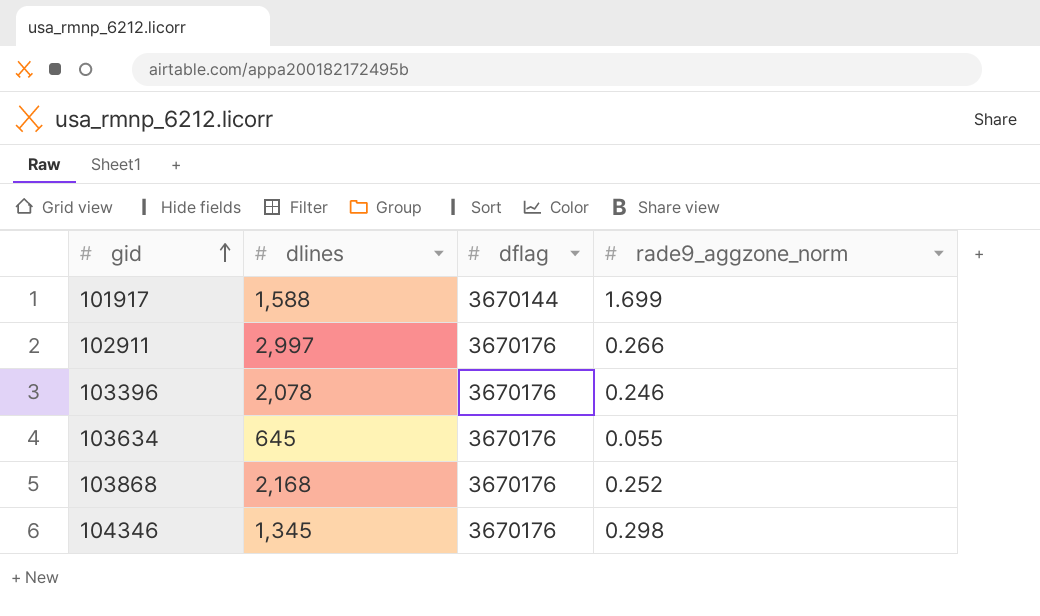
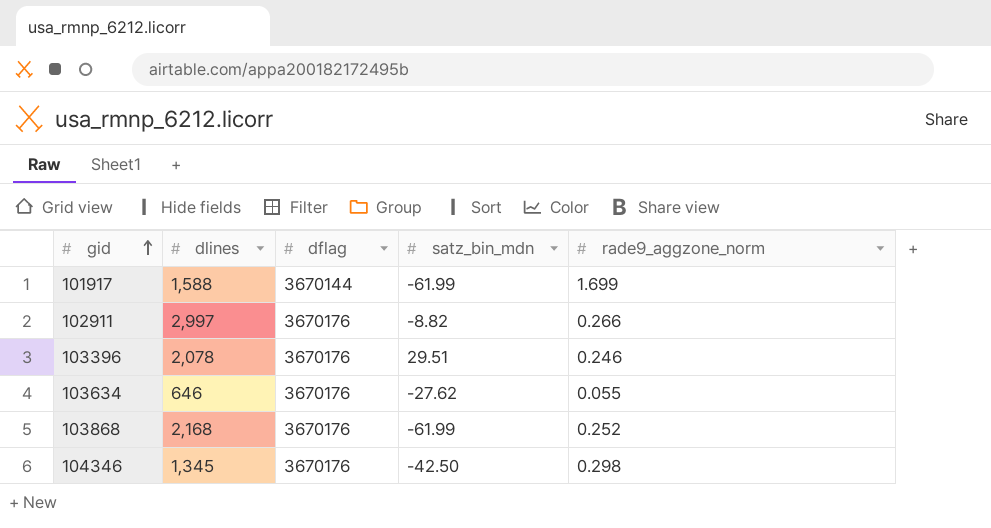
column satz_bin_mdn | position: none -> 4
103634 | dlines: 645 -> 646

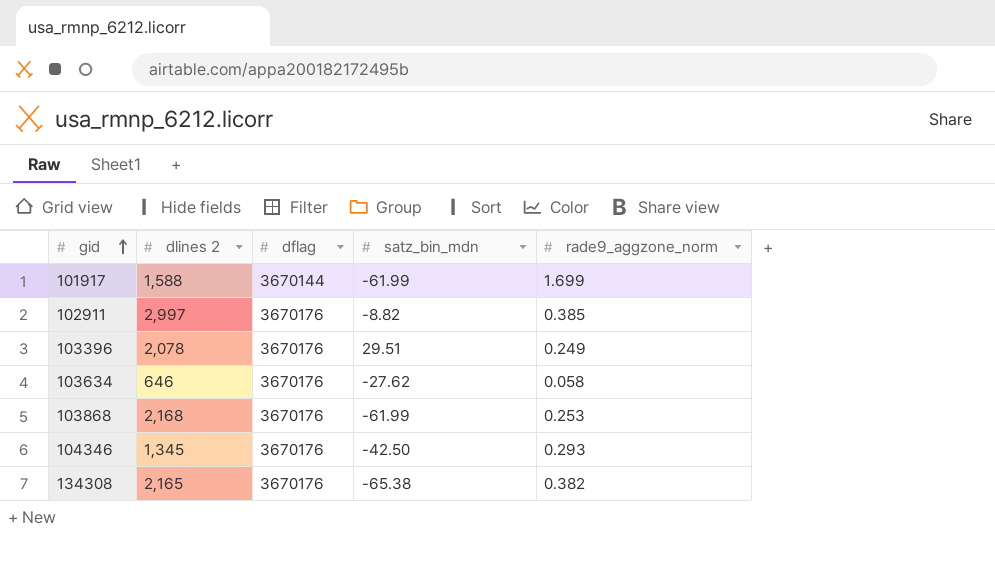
column name: dlines -> dlines 2
102911 | rade9_aggzone_norm: 0.266 -> 0.385
103396 | rade9_aggzone_norm: 0.246 -> 0.249
103634 | rade9_aggzone_norm: 0.055 -> 0.058
103868 | rade9_aggzone_norm: 0.252 -> 0.253
104346 | rade9_aggzone_norm: 0.298 -> 0.293
row 134308: none -> 2,165 | 3670176 | -65.38 | 0.382

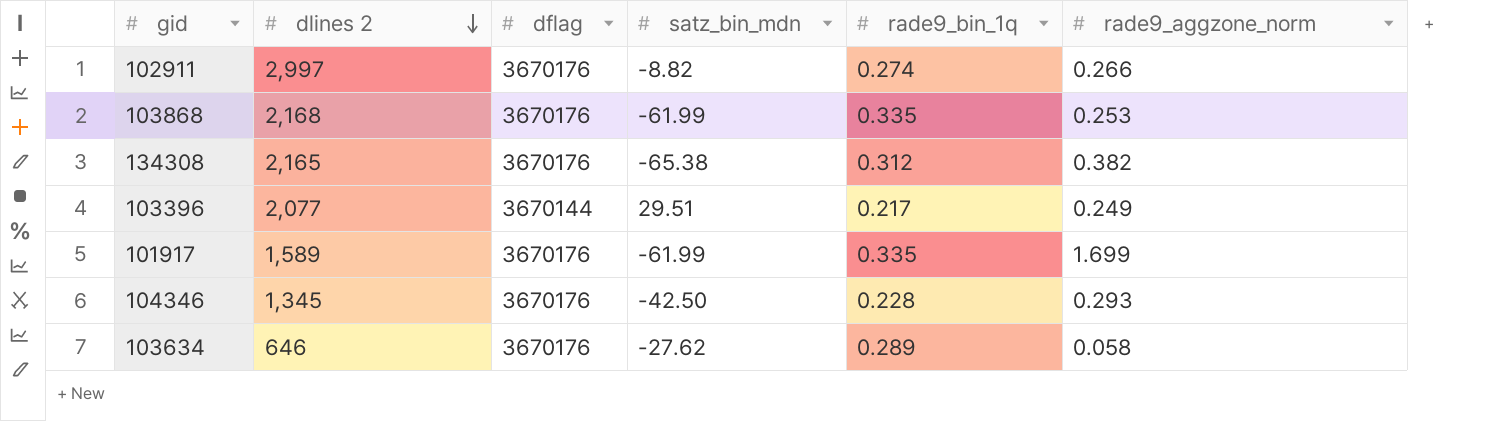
row order: gid ascending -> dlines 2 descending
column rade9_bin_1q | position: none -> 5
102911 | rade9_aggzone_norm: 0.385 -> 0.266
103396 | dlines 2: 2,078 -> 2,077
103396 | dflag: 3670176 -> 3670144
101917 | dlines 2: 1,588 -> 1,589
101917 | dflag: 3670144 -> 3670176

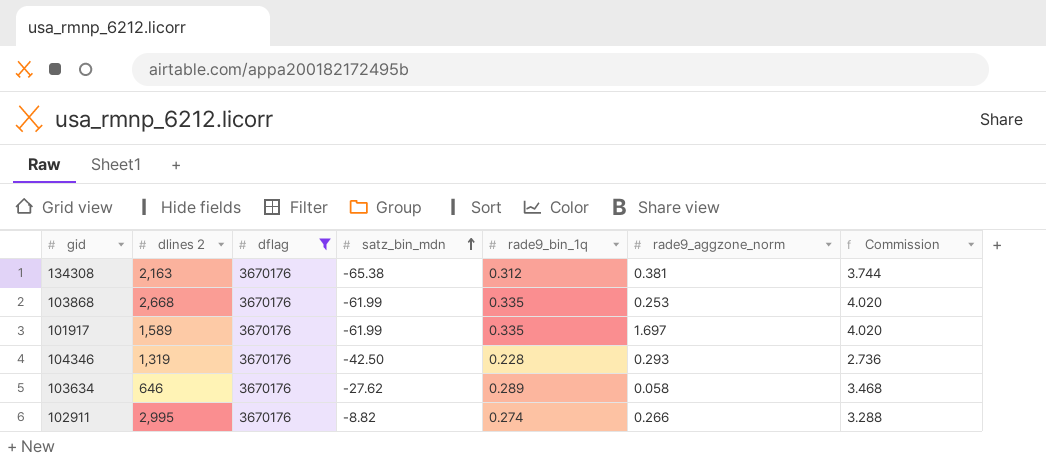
filter: none -> dflag = 3670176
row order: dlines 2 descending -> satz_bin_mdn ascending
column Commission | formula: none -> [rade9_bin_1q] * 12
134308 | dlines 2: 2,165 -> 2,163
134308 | rade9_aggzone_norm: 0.382 -> 0.381
103868 | dlines 2: 2,168 -> 2,668
101917 | rade9_aggzone_norm: 1.699 -> 1.697
104346 | dlines 2: 1,345 -> 1,319
102911 | dlines 2: 2,997 -> 2,995

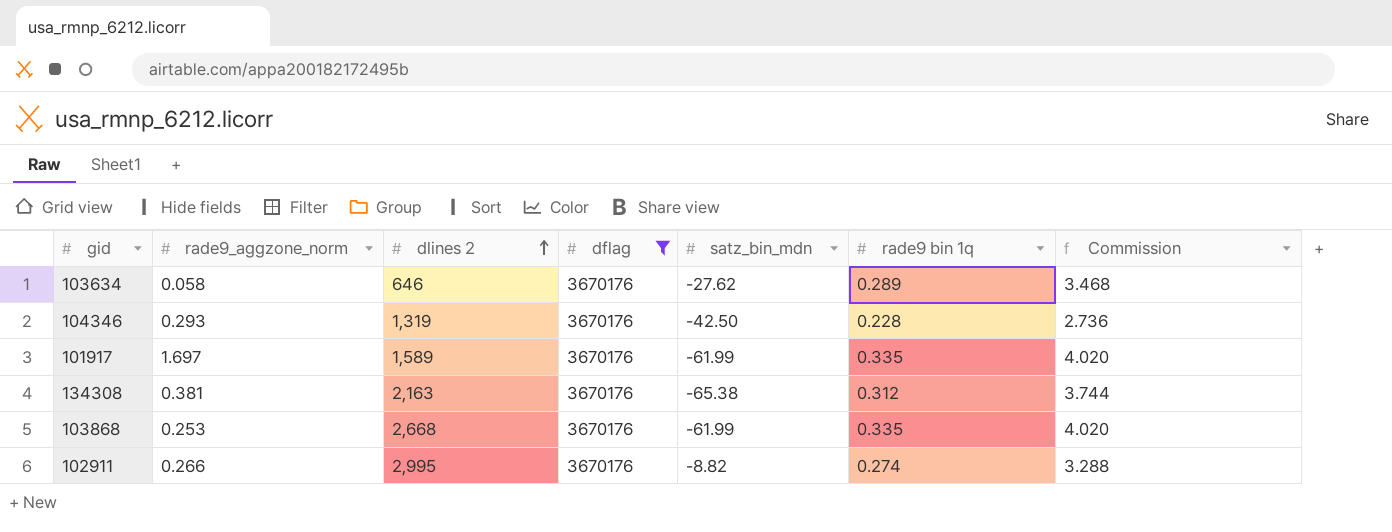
row order: satz_bin_mdn ascending -> dlines 2 ascending
column rade9_aggzone_norm | position: 6 -> 2
column name: rade9_bin_1q -> rade9 bin 1q

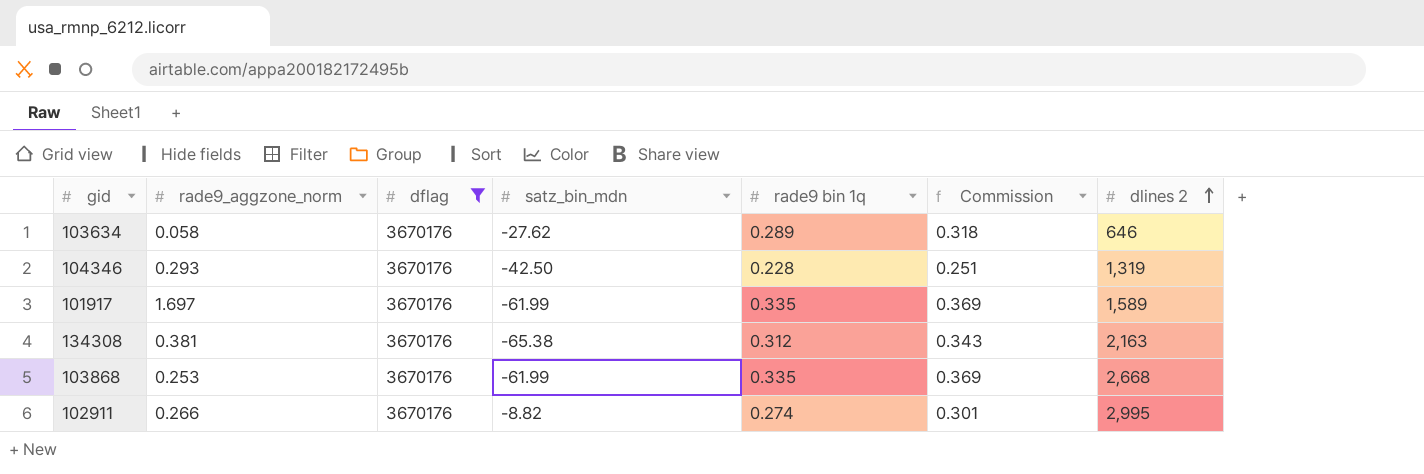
column Commission | formula: [rade9 bin 1q] * 12 -> [rade9 bin 1q] * 1.1
column dlines 2 | position: 3 -> 7

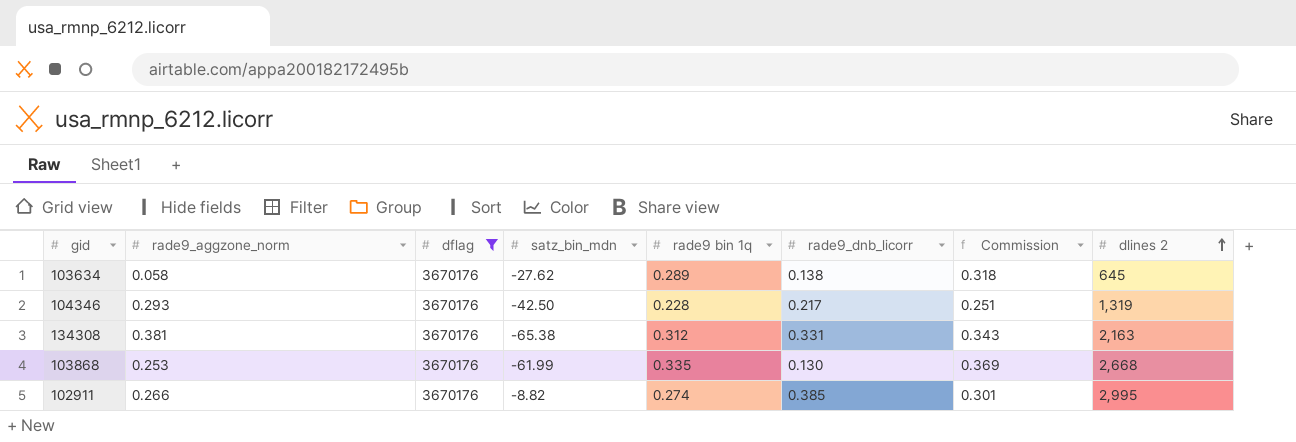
column rade9_dnb_licorr | position: none -> 6
row 101917: 1.697 | 3670176 | -61.99 | 0.335 | 0.369 | 1,589 -> none
103634 | dlines 2: 646 -> 645

